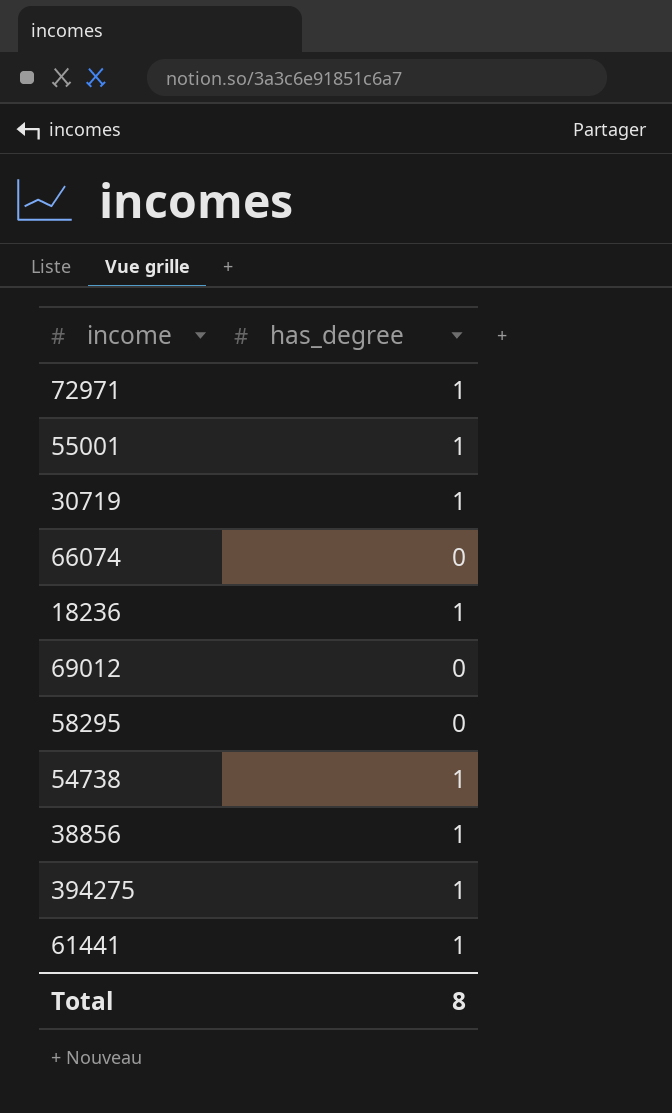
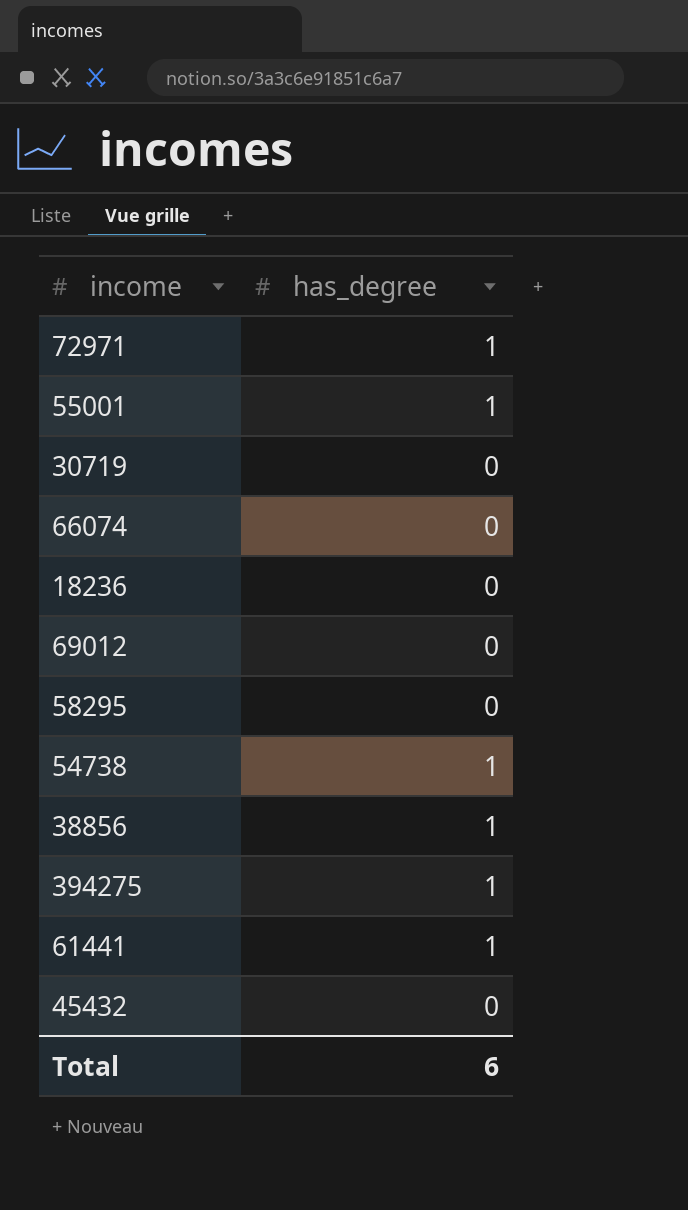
30719 | has_degree: 1 -> 0
18236 | has_degree: 1 -> 0
row 45432: none -> 0
Total | has_degree: 8 -> 6

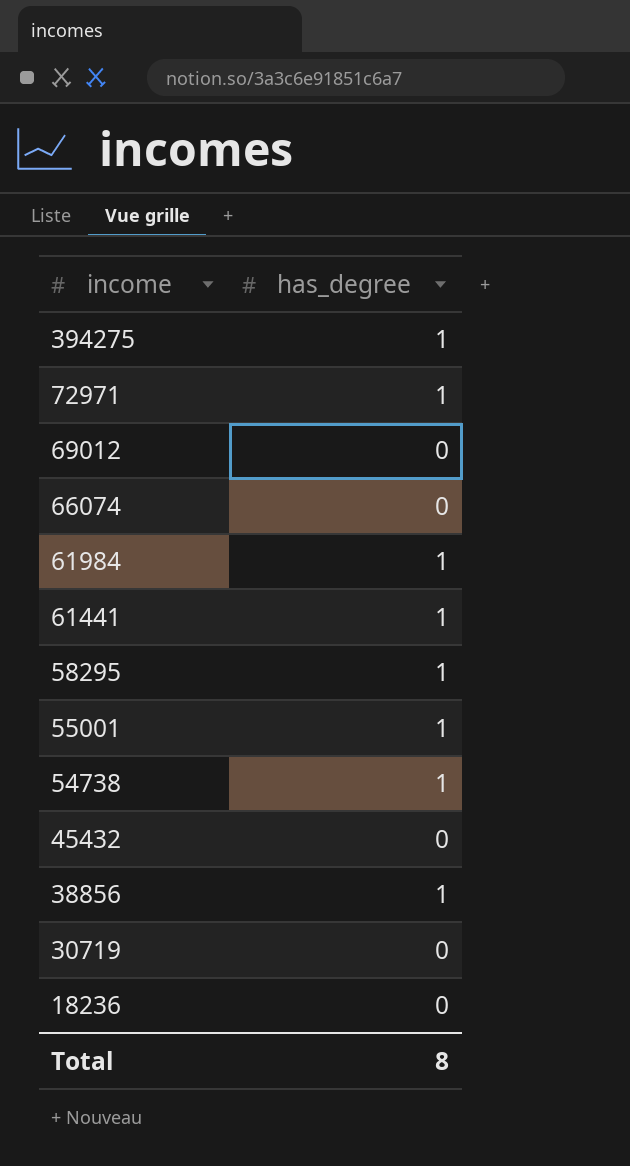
row order: none -> income descending
row 61984: none -> 1
58295 | has_degree: 0 -> 1
Total | has_degree: 6 -> 8

